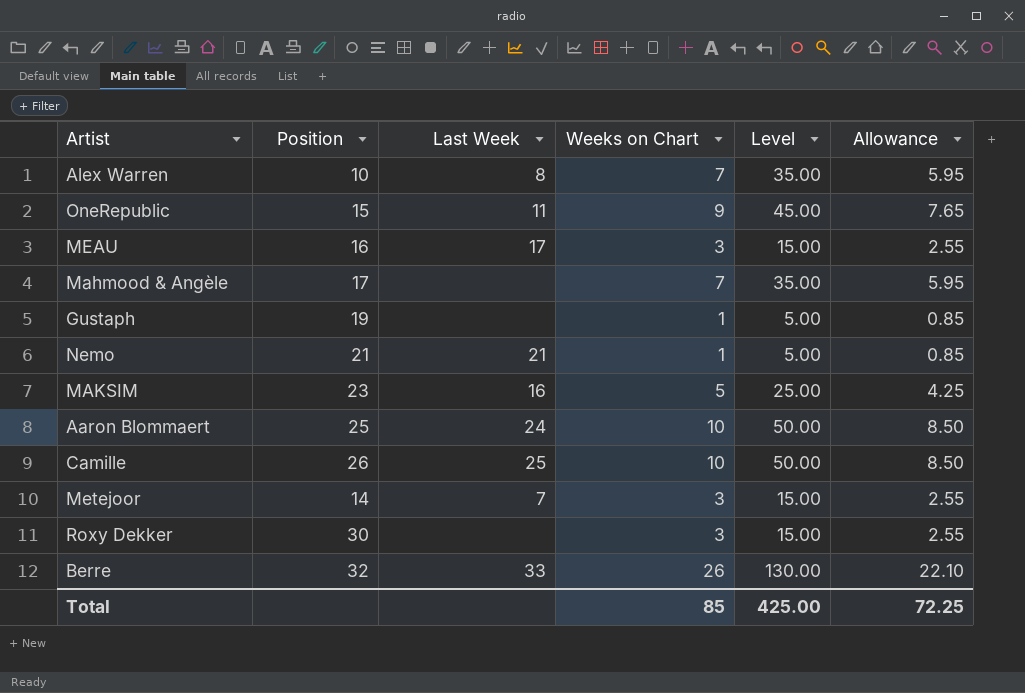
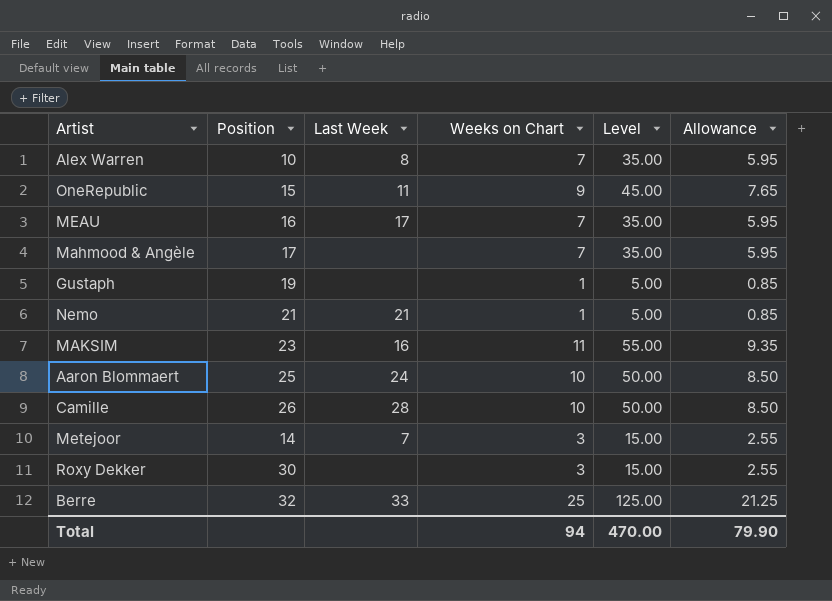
MEAU | Weeks on Chart: 3 -> 7
MEAU | Level: 15.00 -> 35.00
MEAU | Allowance: 2.55 -> 5.95
MAKSIM | Weeks on Chart: 5 -> 11
MAKSIM | Level: 25.00 -> 55.00
MAKSIM | Allowance: 4.25 -> 9.35
Camille | Last Week: 25 -> 28
Berre | Weeks on Chart: 26 -> 25
Berre | Level: 130.00 -> 125.00
Berre | Allowance: 22.10 -> 21.25
Total | Weeks on Chart: 85 -> 94
Total | Level: 425.00 -> 470.00
Total | Allowance: 72.25 -> 79.90

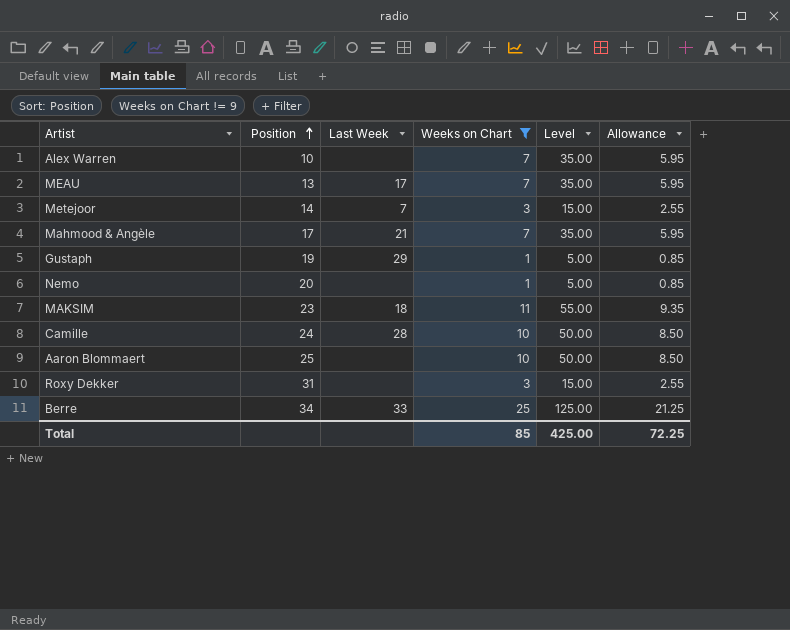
filter: none -> Weeks on Chart != 9
row order: none -> Position ascending
Alex Warren | Last Week: 8 -> none
MEAU | Position: 16 -> 13
Mahmood & Angèle | Last Week: none -> 21
Gustaph | Last Week: none -> 29
Nemo | Position: 21 -> 20
Nemo | Last Week: 21 -> none
MAKSIM | Last Week: 16 -> 18
Camille | Position: 26 -> 24
Aaron Blommaert | Last Week: 24 -> none
Roxy Dekker | Position: 30 -> 31
Berre | Position: 32 -> 34
Total | Weeks on Chart: 94 -> 85
Total | Level: 470.00 -> 425.00
Total | Allowance: 79.90 -> 72.25

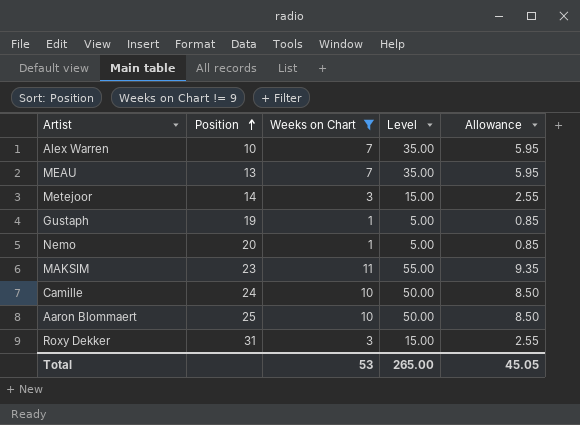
column Last Week | position: 3 -> none
row Mahmood & Angèle: 17 | 21 | 7 | 35.00 | 5.95 -> none
row Berre: 34 | 33 | 25 | 125.00 | 21.25 -> none
Total | Weeks on Chart: 85 -> 53
Total | Level: 425.00 -> 265.00
Total | Allowance: 72.25 -> 45.05

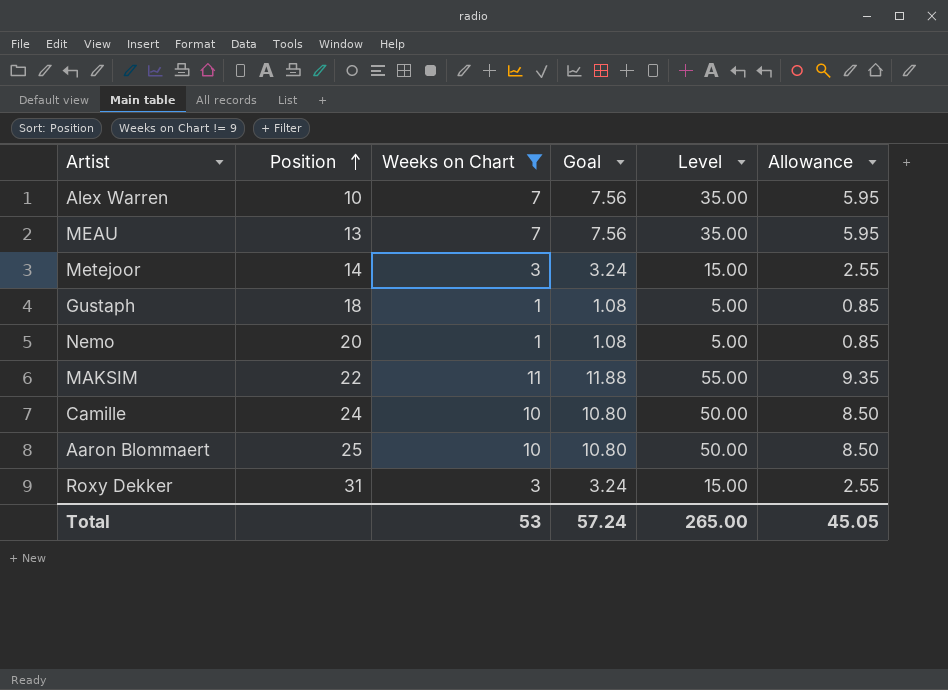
column Goal | formula: none -> [Weeks on Chart] * 1.08
Gustaph | Position: 19 -> 18
MAKSIM | Position: 23 -> 22

